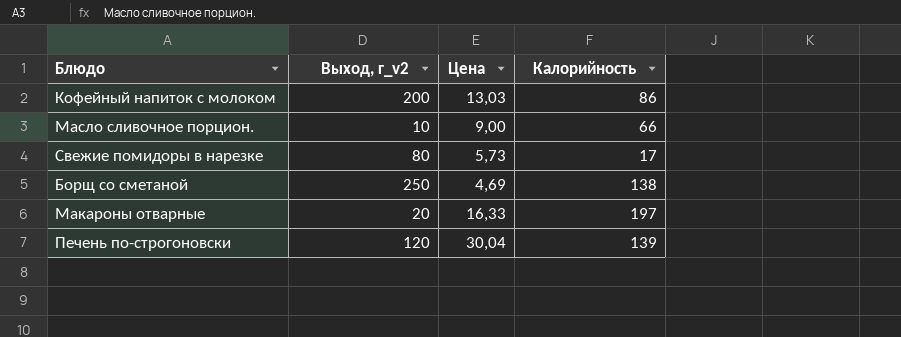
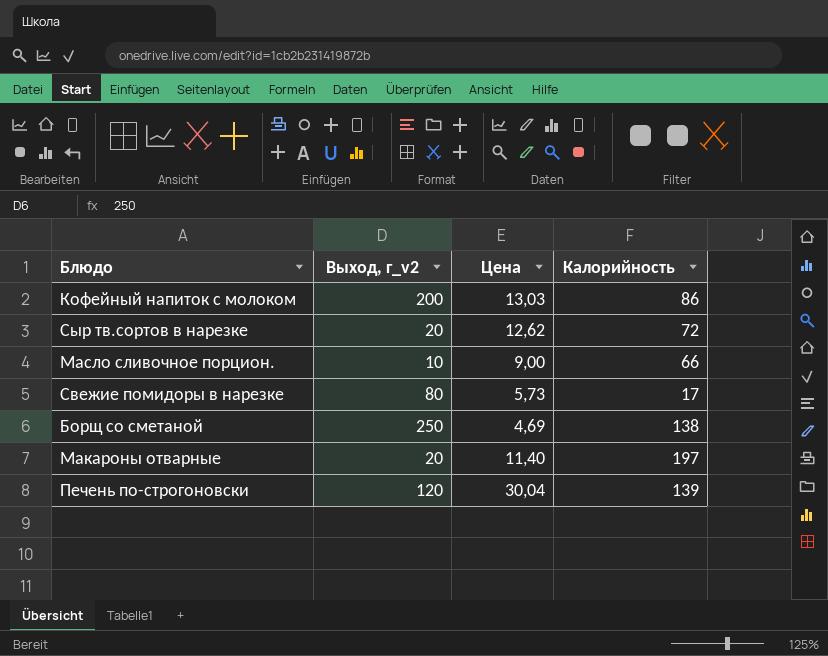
row Сыр тв.сортов в нарезке: none -> 20 | 12,62 | 72
Макароны отварные | Цена: 16,33 -> 11,40

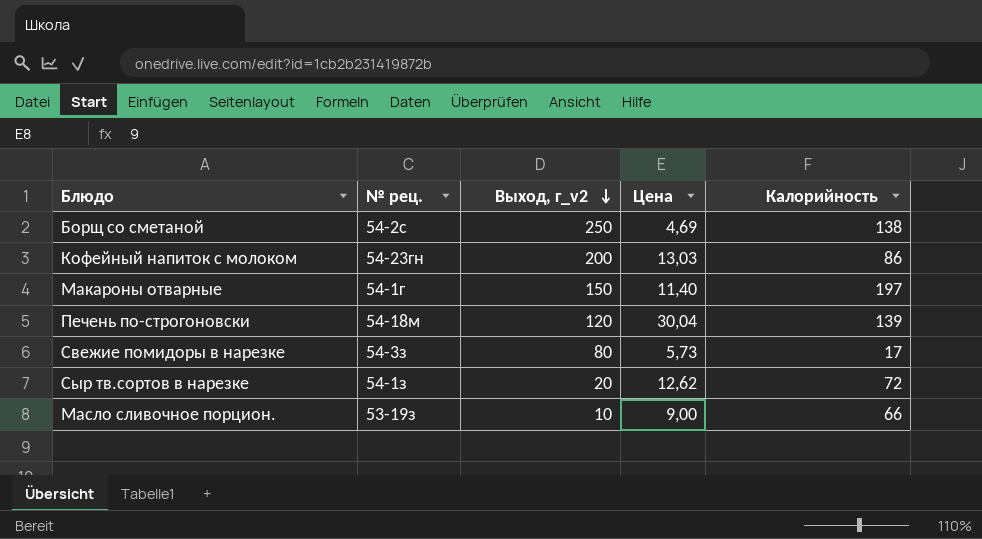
row order: none -> Выход, г_v2 descending
column № рец. | position: none -> 2
Макароны отварные | Выход, г_v2: 20 -> 150

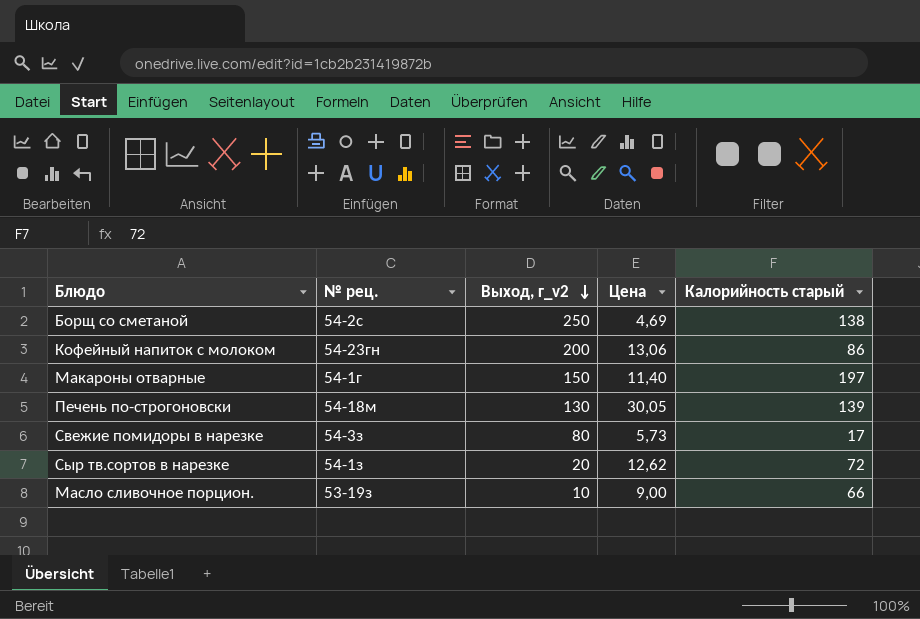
column name: Калорийность -> Калорийность старый
Кофейный напиток с молоком | Цена: 13,03 -> 13,06
Печень по-строгоновски | Выход, г_v2: 120 -> 130
Печень по-строгоновски | Цена: 30,04 -> 30,05

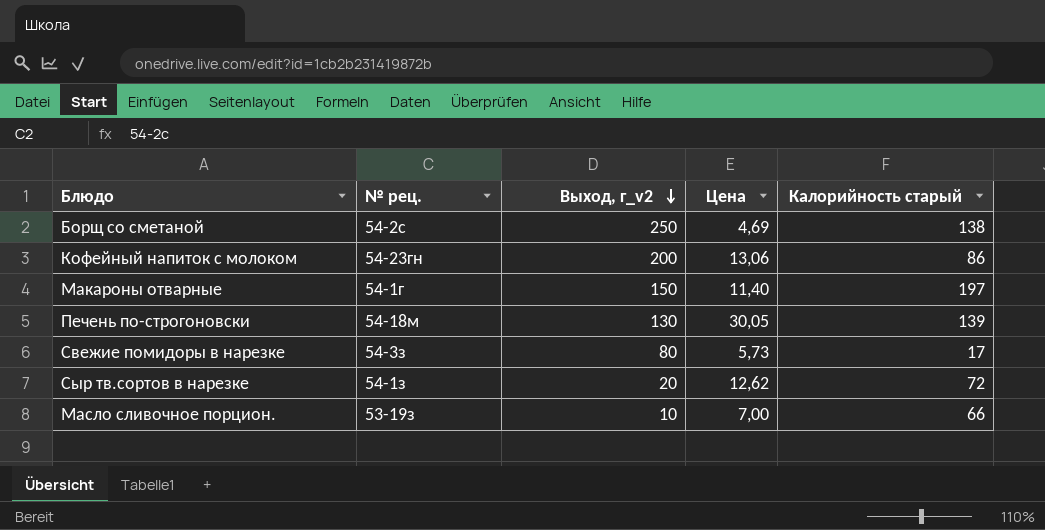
Масло сливочное порцион. | Цена: 9,00 -> 7,00

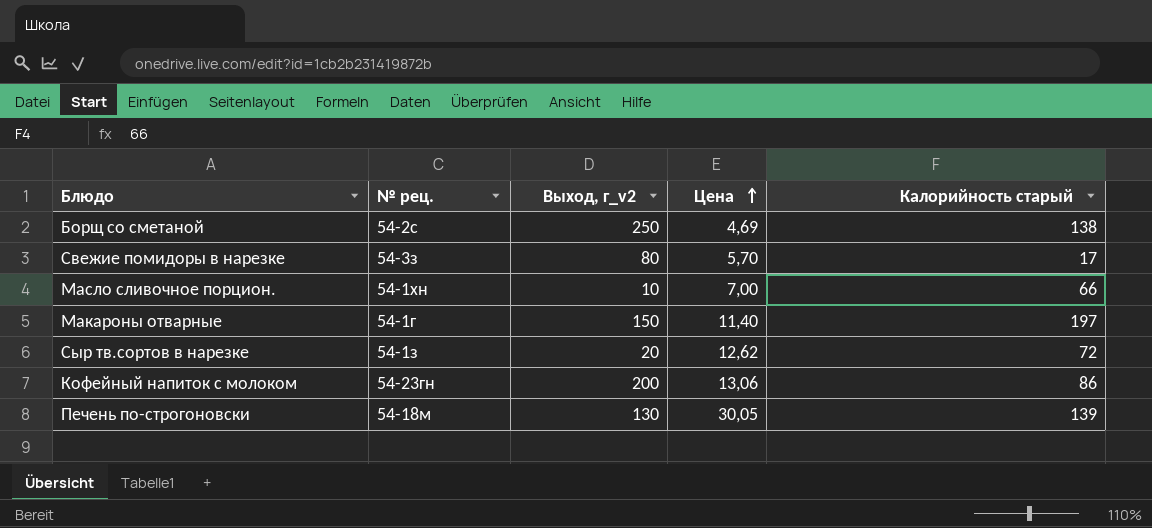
row order: Выход, г_v2 descending -> Цена ascending
Свежие помидоры в нарезке | Цена: 5,73 -> 5,70
Масло сливочное порцион. | № рец.: 53-19з -> 54-1хн

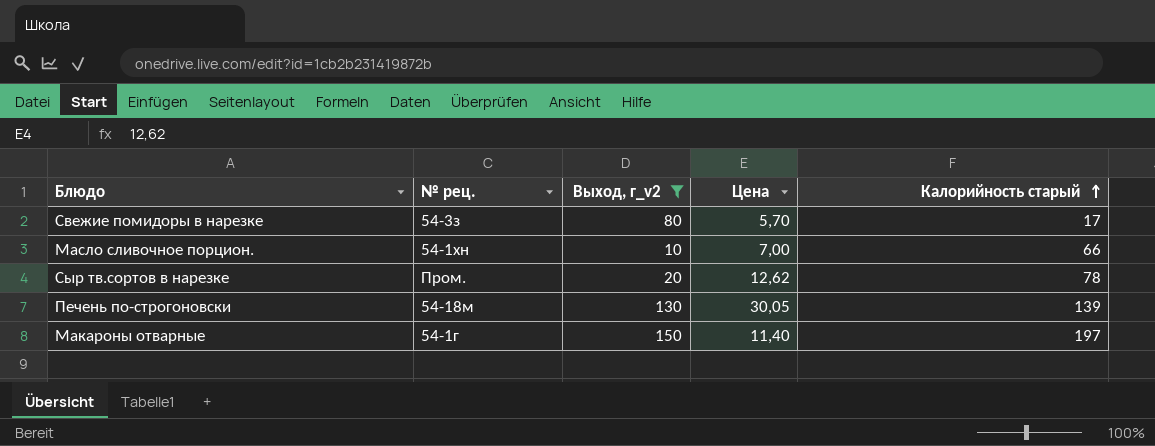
filter: none -> Выход, г_v2 <= 150
row order: Цена ascending -> Калорийность старый ascending
Сыр тв.сортов в нарезке | № рец.: 54-1з -> Пром.
Сыр тв.сортов в нарезке | Калорийность старый: 72 -> 78

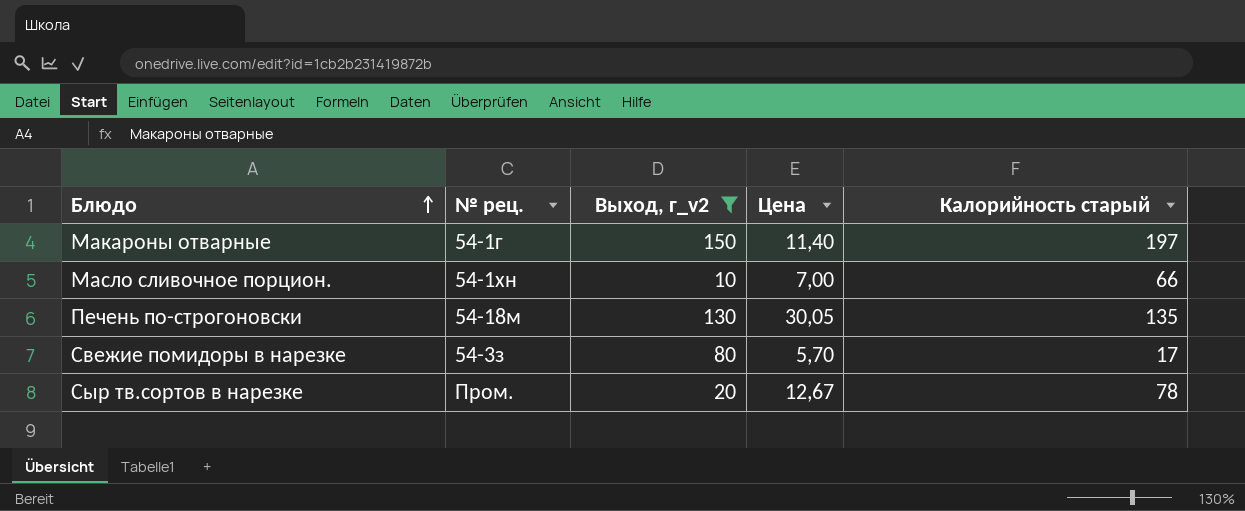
row order: Калорийность старый ascending -> Блюдо ascending
Печень по-строгоновски | Калорийность старый: 139 -> 135
Сыр тв.сортов в нарезке | Цена: 12,62 -> 12,67

